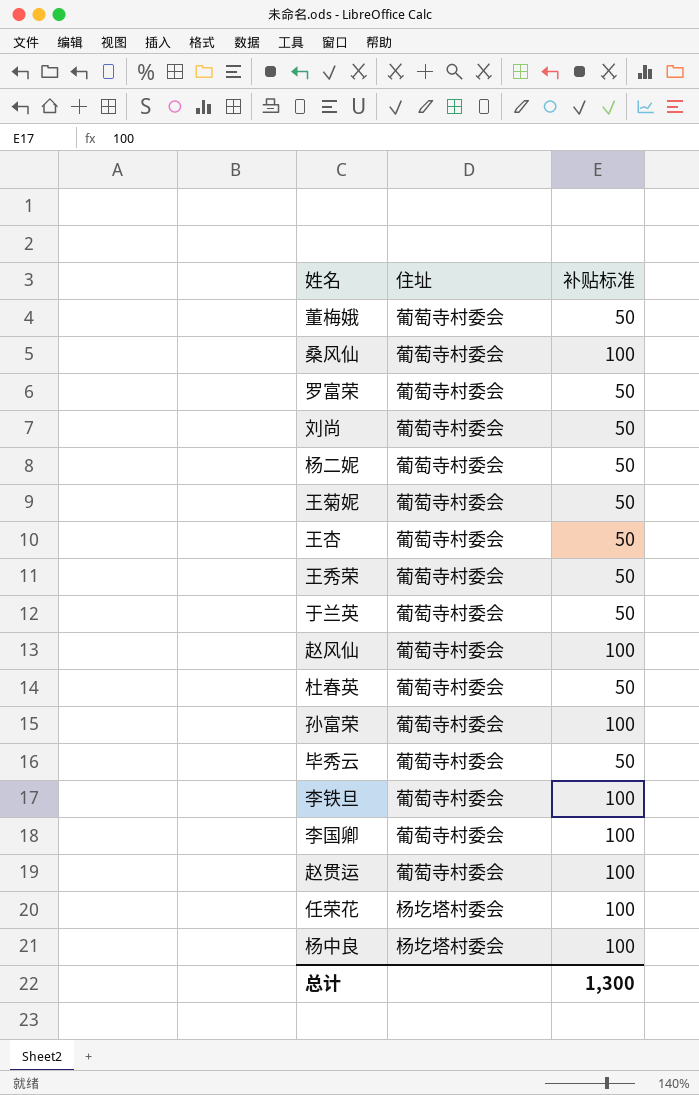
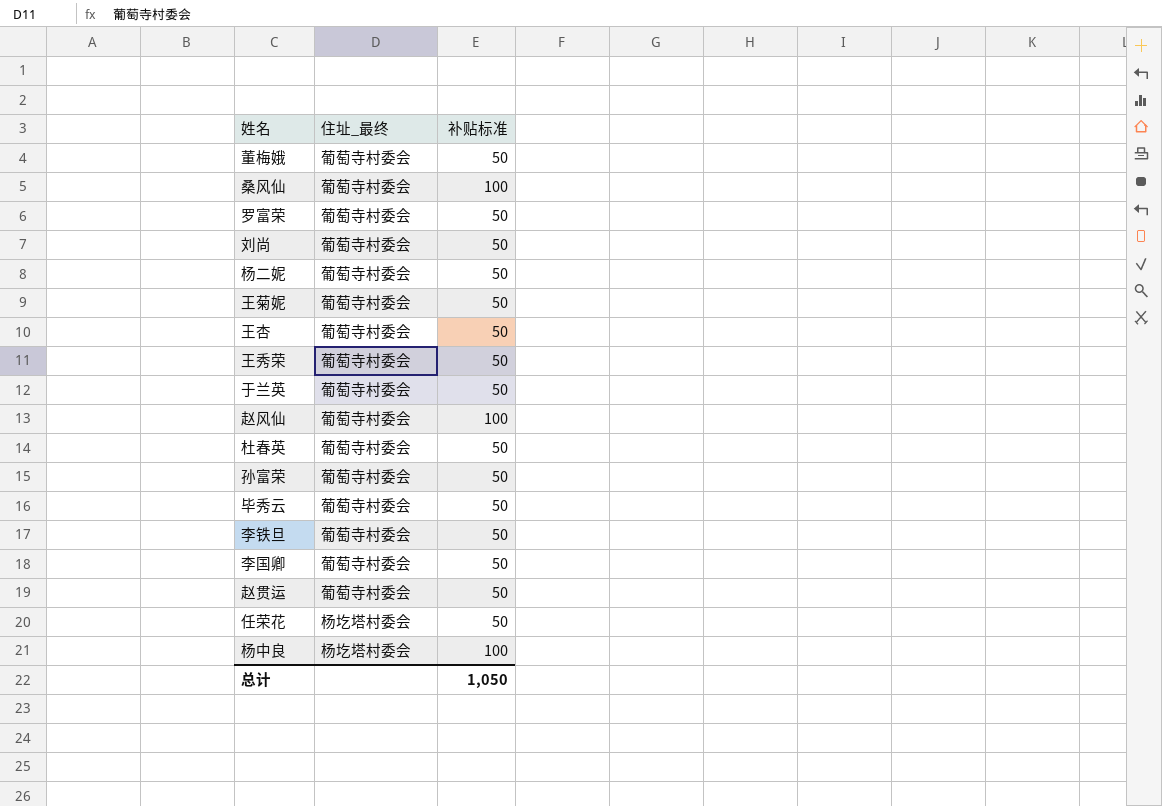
column name: 住址 -> 住址_最终
孙富荣 | 补贴标准: 100 -> 50
李铁旦 | 补贴标准: 100 -> 50
李国卿 | 补贴标准: 100 -> 50
赵贯运 | 补贴标准: 100 -> 50
任荣花 | 补贴标准: 100 -> 50
总计 | 补贴标准: 1,300 -> 1,050

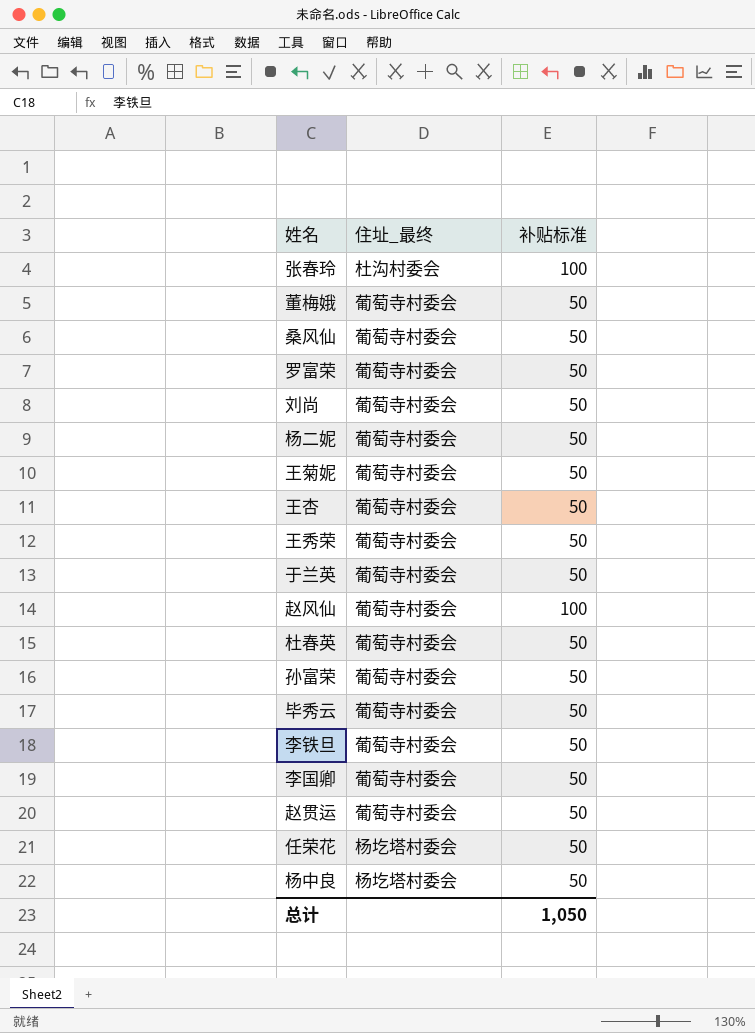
row 张春玲: none -> 杜沟村委会 | 100
桑风仙 | 补贴标准: 100 -> 50
杨中良 | 补贴标准: 100 -> 50

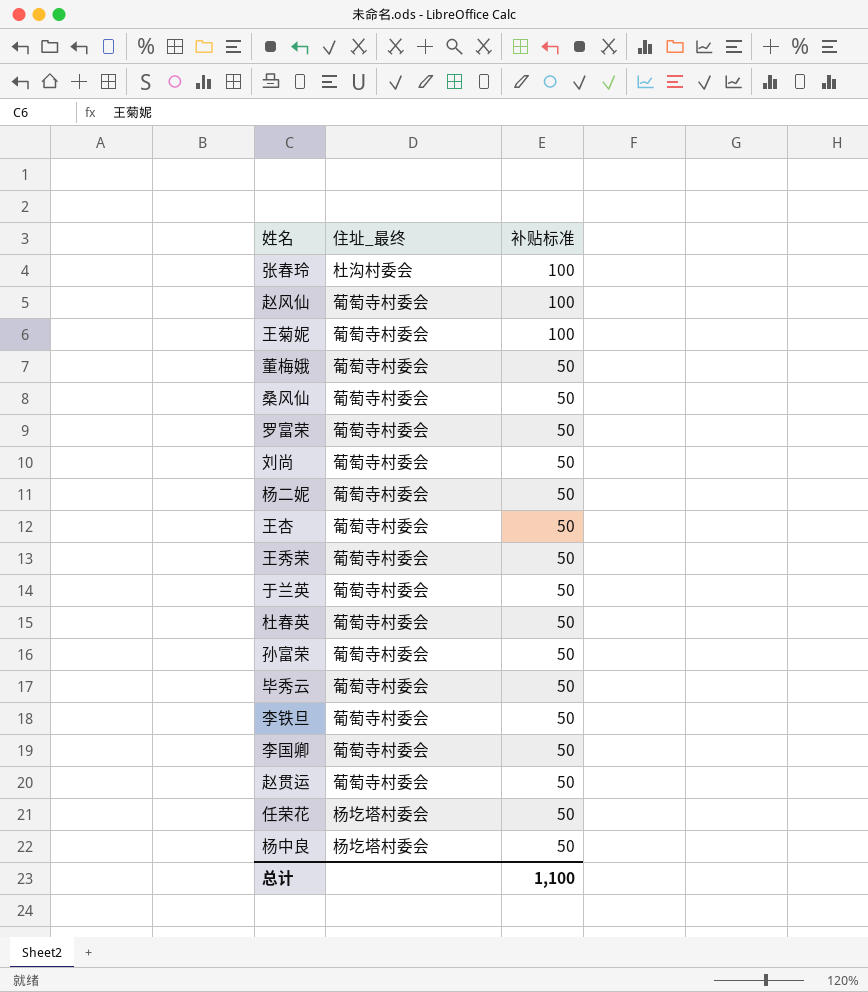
row order: none -> 补贴标准 descending
王菊妮 | 补贴标准: 50 -> 100
总计 | 补贴标准: 1,050 -> 1,100

